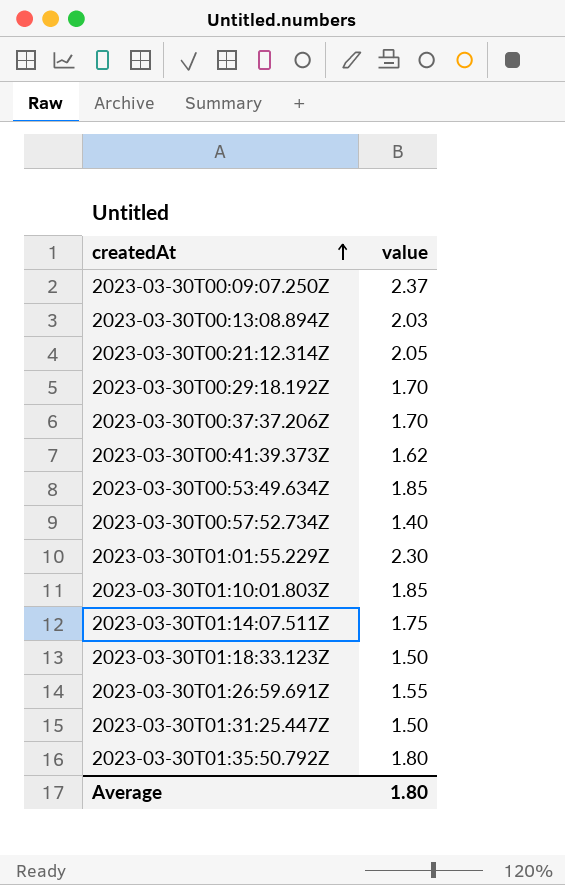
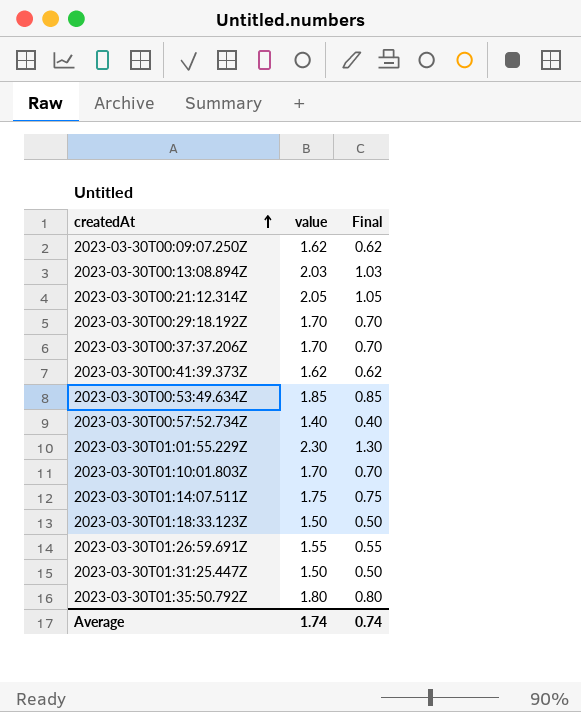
column Final | formula: none -> [value] - 1
2023-03-30T00:09:07.250Z | value: 2.37 -> 1.62
2023-03-30T01:10:01.803Z | value: 1.85 -> 1.70
Average | value: 1.80 -> 1.74

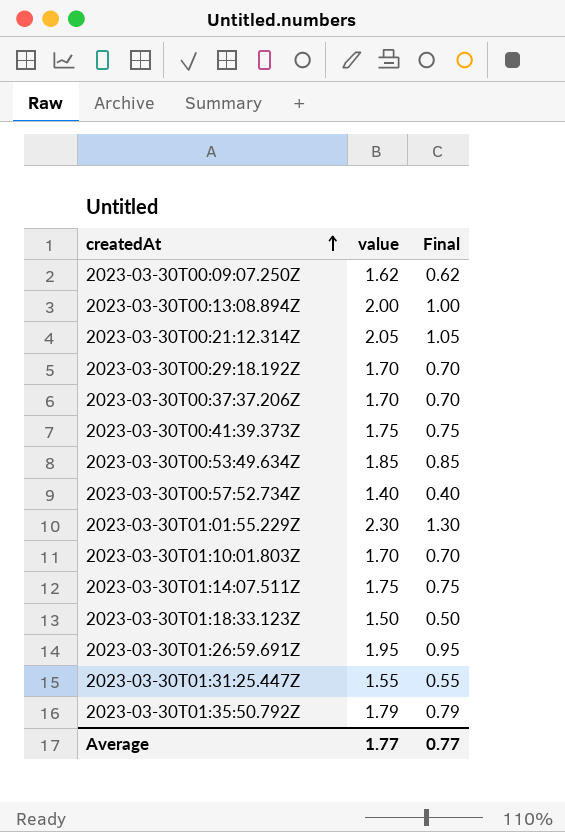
2023-03-30T00:13:08.894Z | value: 2.03 -> 2.00
2023-03-30T00:13:08.894Z | Final: 1.03 -> 1.00
2023-03-30T00:41:39.373Z | value: 1.62 -> 1.75
2023-03-30T00:41:39.373Z | Final: 0.62 -> 0.75
2023-03-30T01:26:59.691Z | value: 1.55 -> 1.95
2023-03-30T01:26:59.691Z | Final: 0.55 -> 0.95
2023-03-30T01:31:25.447Z | value: 1.50 -> 1.55
2023-03-30T01:31:25.447Z | Final: 0.50 -> 0.55
2023-03-30T01:35:50.792Z | value: 1.80 -> 1.79
2023-03-30T01:35:50.792Z | Final: 0.80 -> 0.79
Average | value: 1.74 -> 1.77
Average | Final: 0.74 -> 0.77

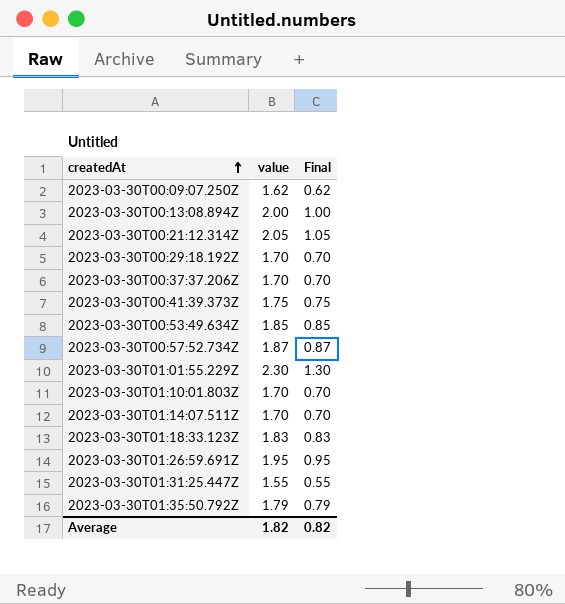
2023-03-30T00:57:52.734Z | value: 1.40 -> 1.87
2023-03-30T00:57:52.734Z | Final: 0.40 -> 0.87
2023-03-30T01:14:07.511Z | value: 1.75 -> 1.70
2023-03-30T01:14:07.511Z | Final: 0.75 -> 0.70
2023-03-30T01:18:33.123Z | value: 1.50 -> 1.83
2023-03-30T01:18:33.123Z | Final: 0.50 -> 0.83
Average | value: 1.77 -> 1.82
Average | Final: 0.77 -> 0.82

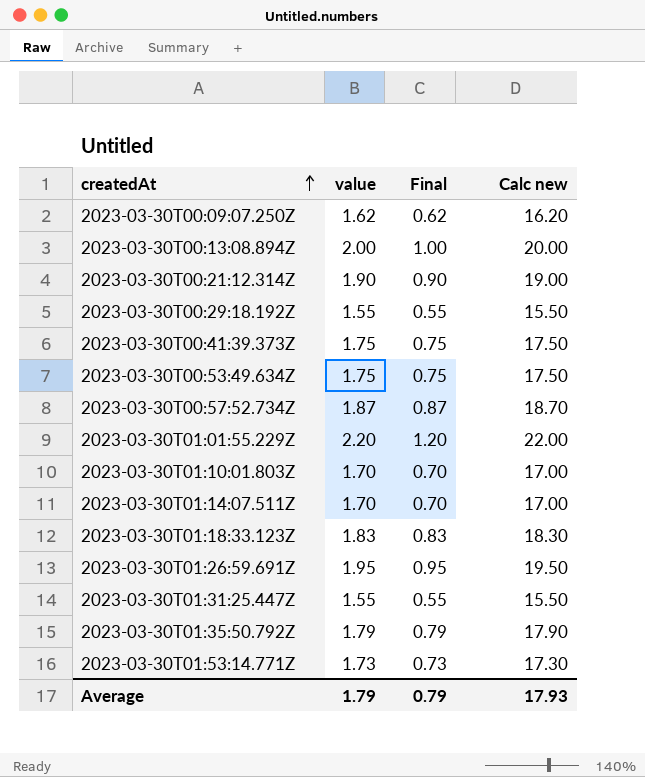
column Calc new | formula: none -> [value] * 10
row 2023-03-30T00:37:37.206Z: 1.70 | 0.70 -> none
2023-03-30T00:21:12.314Z | value: 2.05 -> 1.90
2023-03-30T00:21:12.314Z | Final: 1.05 -> 0.90
2023-03-30T00:29:18.192Z | value: 1.70 -> 1.55
2023-03-30T00:29:18.192Z | Final: 0.70 -> 0.55
2023-03-30T00:53:49.634Z | value: 1.85 -> 1.75
2023-03-30T00:53:49.634Z | Final: 0.85 -> 0.75
2023-03-30T01:01:55.229Z | value: 2.30 -> 2.20
2023-03-30T01:01:55.229Z | Final: 1.30 -> 1.20
row 2023-03-30T01:53:14.771Z: none -> 1.73 | 0.73 | 17.30
Average | value: 1.82 -> 1.79
Average | Final: 0.82 -> 0.79

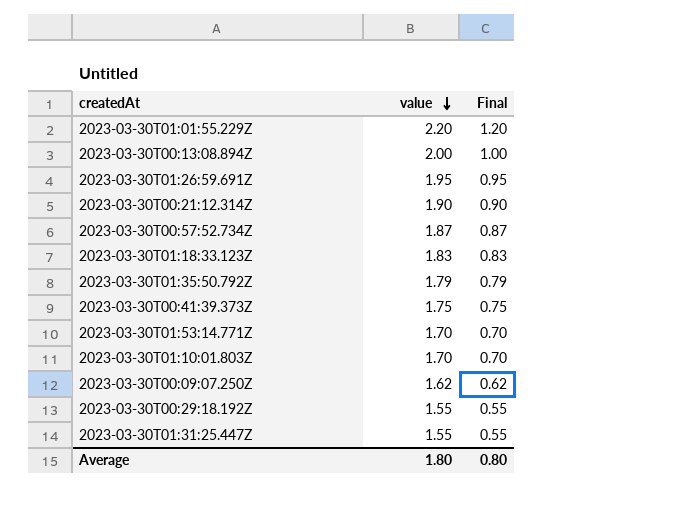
row order: createdAt ascending -> value descending
column Calc new | formula: [value] * 10 -> none
row 2023-03-30T00:53:49.634Z: 1.75 | 0.75 | 17.50 -> none
row 2023-03-30T01:14:07.511Z: 1.70 | 0.70 | 17.00 -> none
2023-03-30T01:53:14.771Z | value: 1.73 -> 1.70
2023-03-30T01:53:14.771Z | Final: 0.73 -> 0.70
Average | value: 1.79 -> 1.80
Average | Final: 0.79 -> 0.80

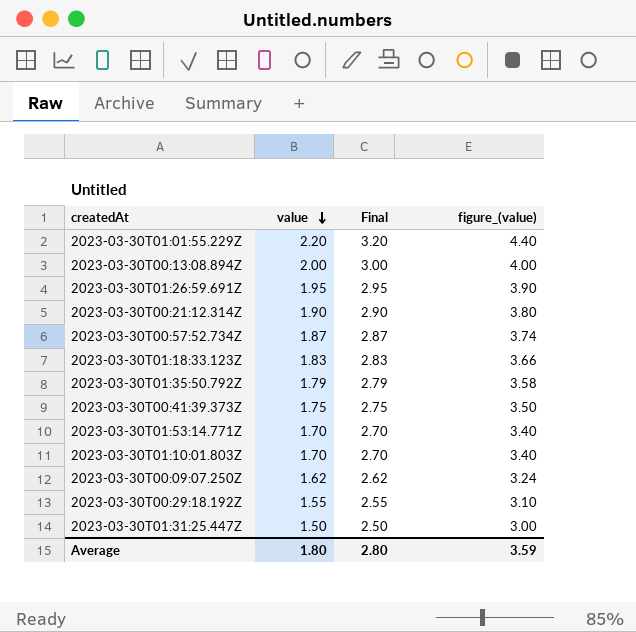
column Final | formula: [value] - 1 -> [value] + 1
column figure_(value) | formula: none -> [value] * 2
2023-03-30T01:31:25.447Z | value: 1.55 -> 1.50
Average | Final: 0.80 -> 2.80

